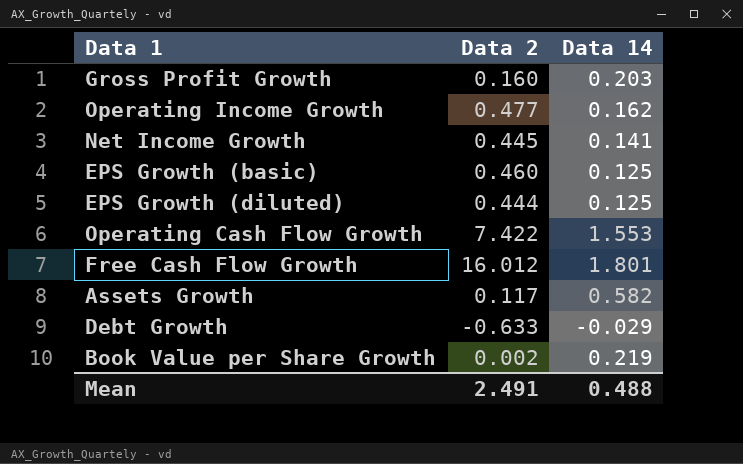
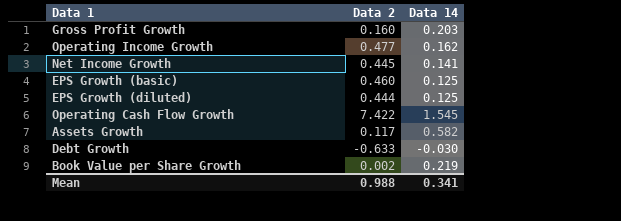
row Free Cash Flow Growth: 16.012 | 1.801 -> none
Operating Cash Flow Growth | Data 14: 1.553 -> 1.545
Debt Growth | Data 14: -0.029 -> -0.030
Mean | Data 2: 2.491 -> 0.988
Mean | Data 14: 0.488 -> 0.341

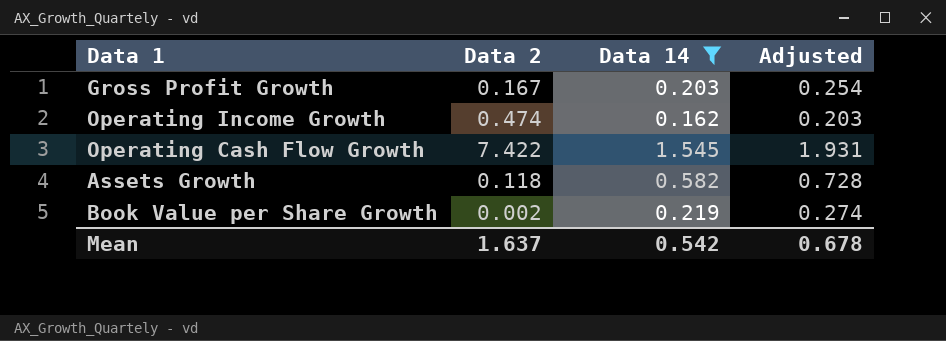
filter: none -> Data 14 >= 0.162
column Adjusted | formula: none -> [Data 14] * 1.25
Gross Profit Growth | Data 2: 0.160 -> 0.167
Operating Income Growth | Data 2: 0.477 -> 0.474
Assets Growth | Data 2: 0.117 -> 0.118
Mean | Data 2: 0.988 -> 1.637
Mean | Data 14: 0.341 -> 0.542

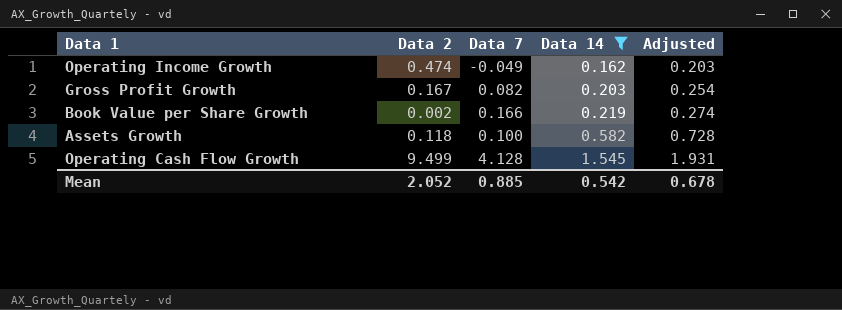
row order: none -> Data 14 ascending
column Data 7 | position: none -> 3
Operating Cash Flow Growth | Data 2: 7.422 -> 9.499
Mean | Data 2: 1.637 -> 2.052

